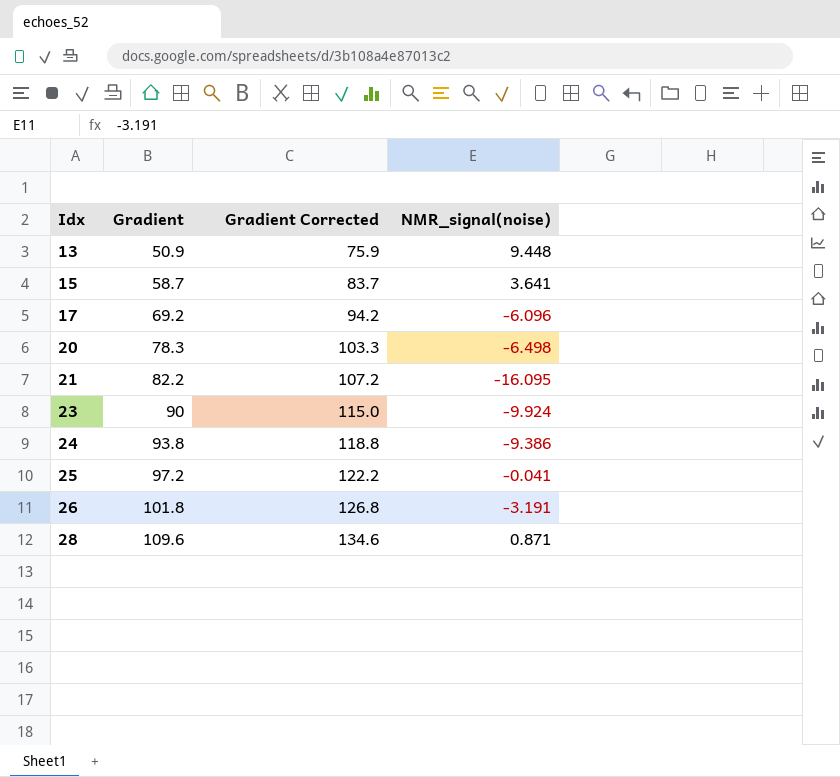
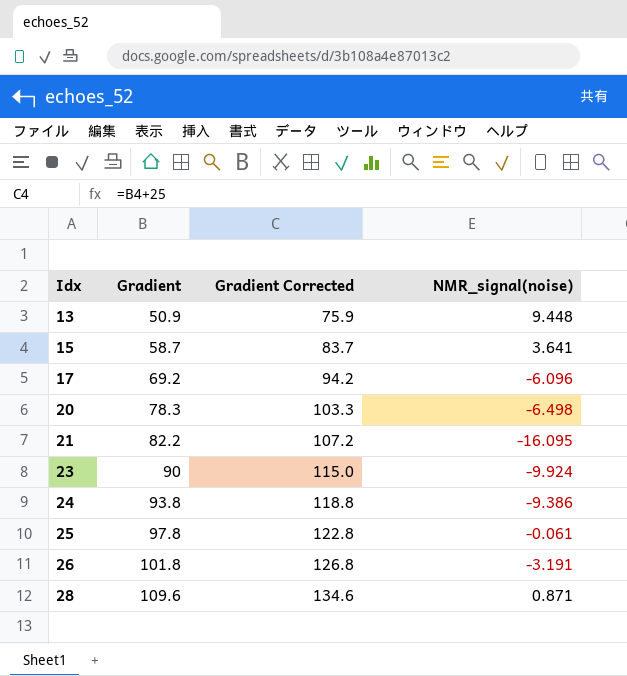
25 | Gradient: 97.2 -> 97.8
25 | Gradient Corrected: 122.2 -> 122.8
25 | NMR_signal(noise): -0.041 -> -0.061

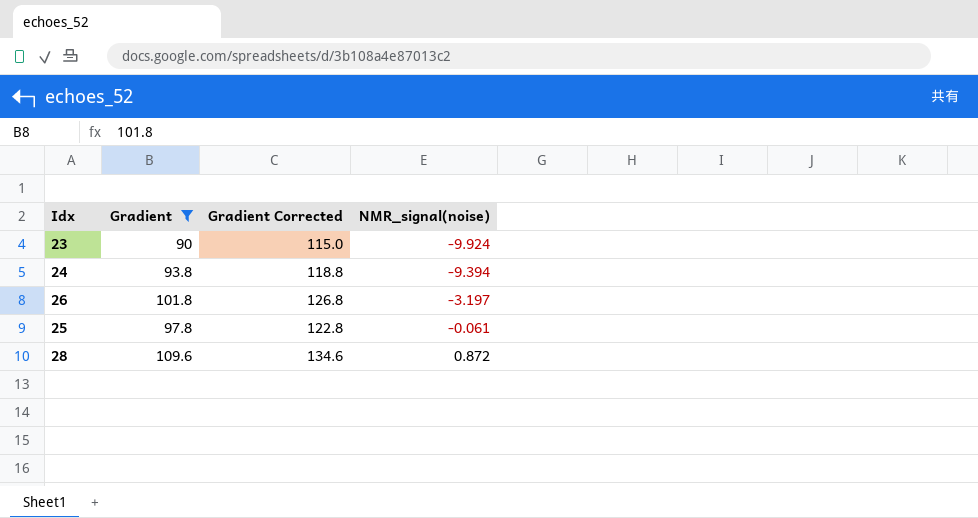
filter: none -> Gradient >= 90
row order: Idx ascending -> NMR_signal(noise) ascending
24 | NMR_signal(noise): -9.386 -> -9.394
26 | NMR_signal(noise): -3.191 -> -3.197
28 | NMR_signal(noise): 0.871 -> 0.872

